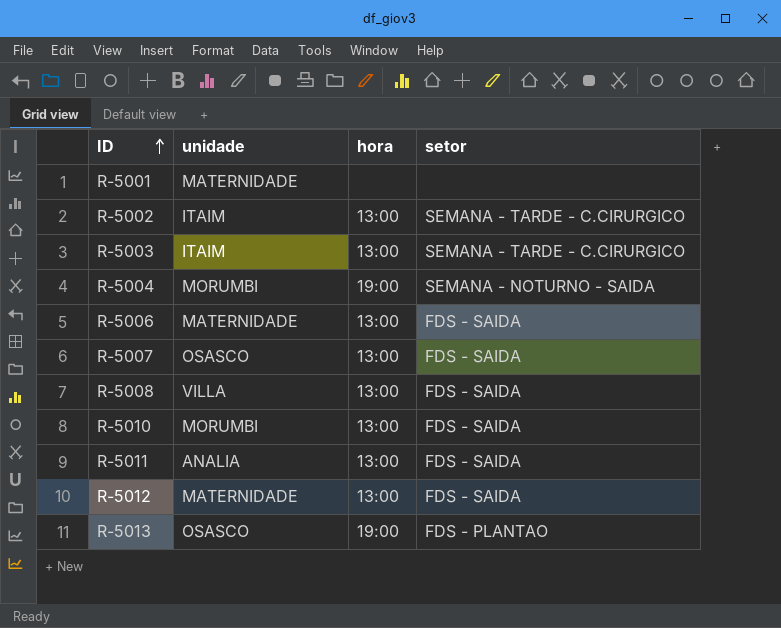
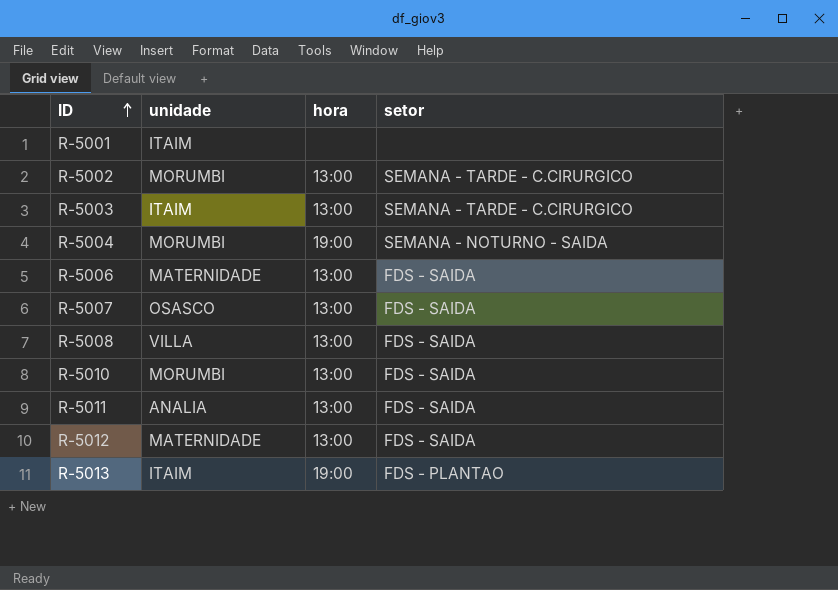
R-5001 | unidade: MATERNIDADE -> ITAIM
R-5002 | unidade: ITAIM -> MORUMBI
R-5013 | unidade: OSASCO -> ITAIM

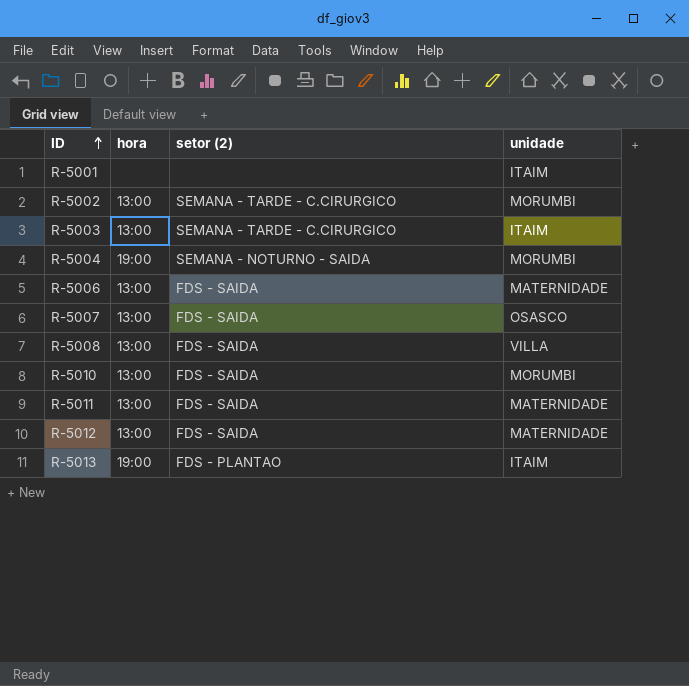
column name: setor -> setor (2)
column unidade | position: 2 -> 4
R-5011 | unidade: ANALIA -> MATERNIDADE

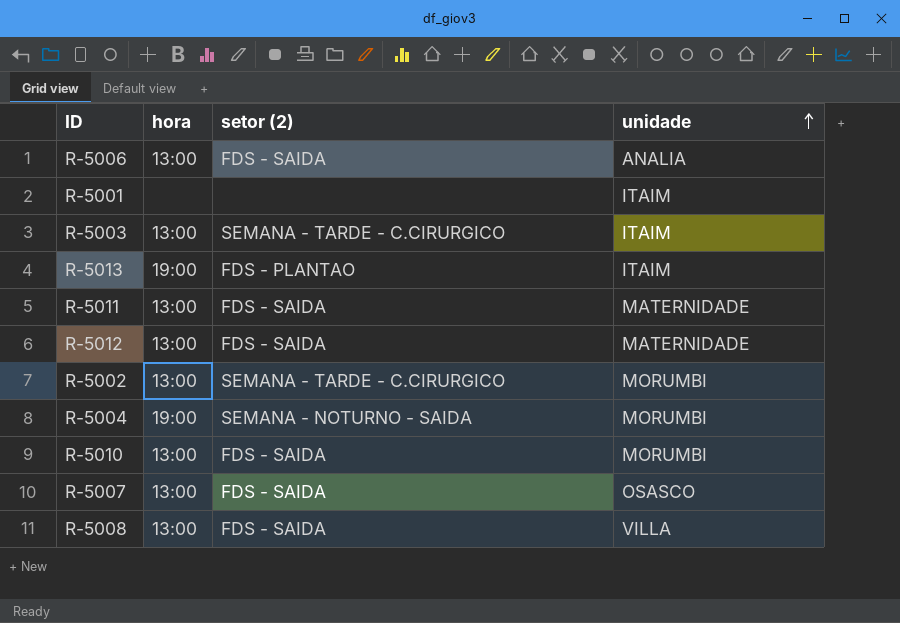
row order: ID ascending -> unidade ascending
R-5006 | unidade: MATERNIDADE -> ANALIA

